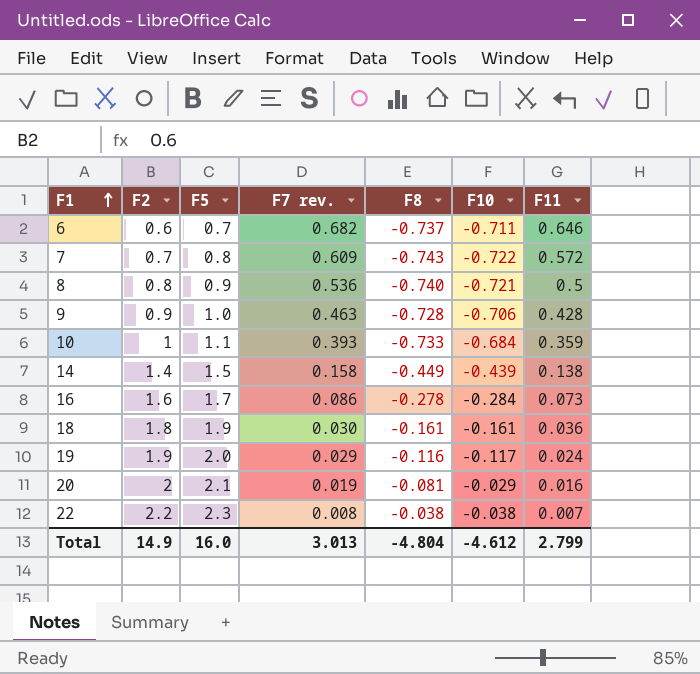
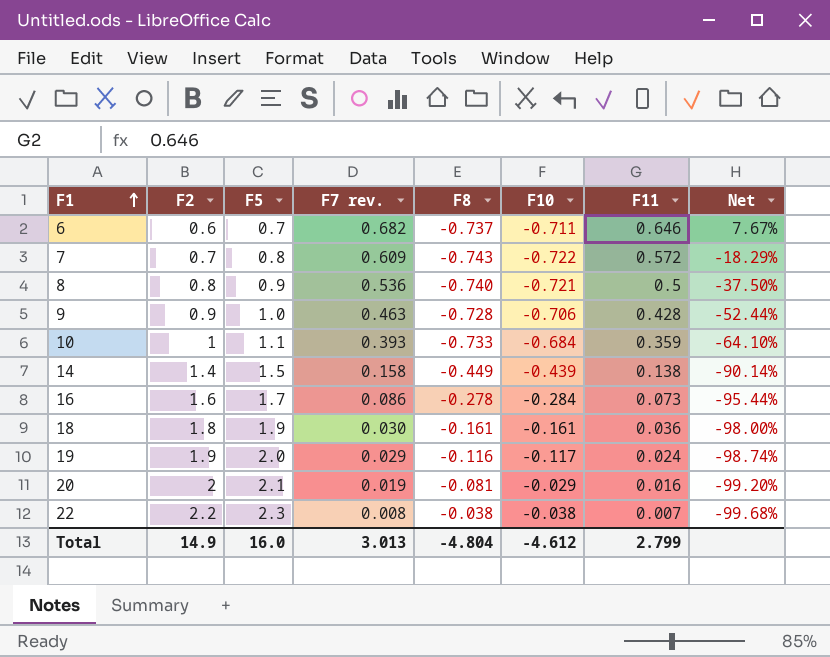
column Net | formula: none -> ([F11] - [F2]) / [F2]

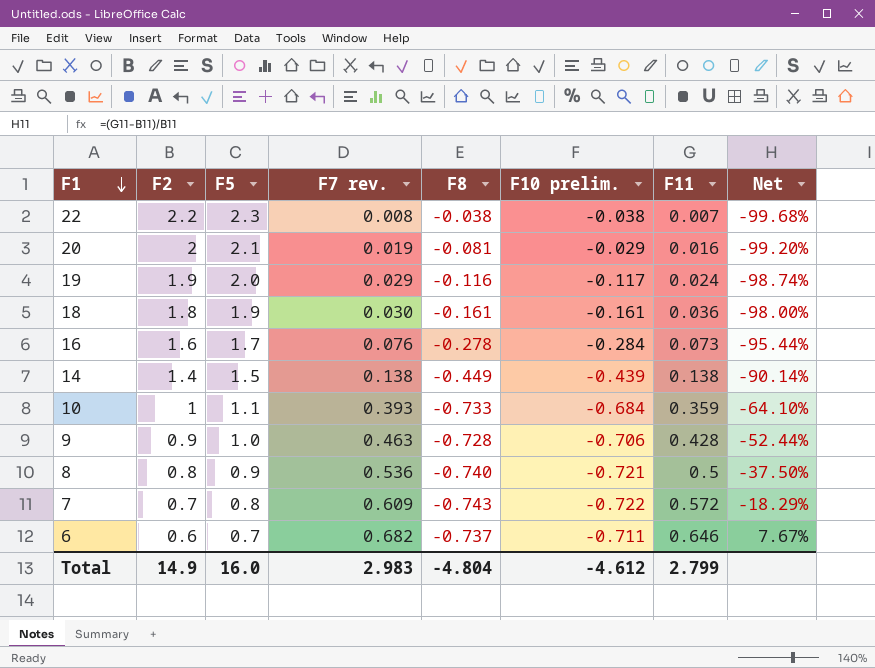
row order: F1 ascending -> F1 descending
column name: F10 -> F10 prelim.
16 | F7 rev.: 0.086 -> 0.076
14 | F7 rev.: 0.158 -> 0.138
Total | F7 rev.: 3.013 -> 2.983

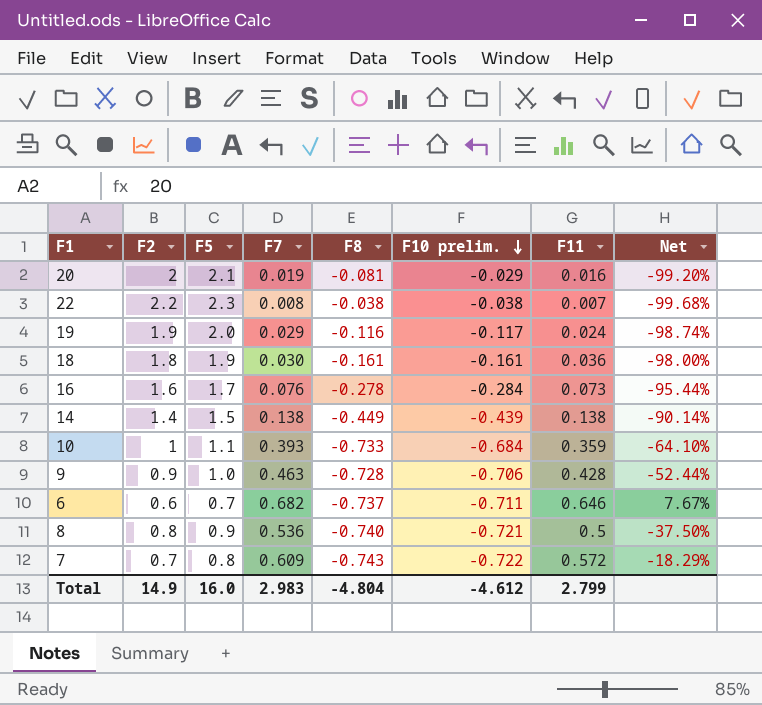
row order: F1 descending -> F10 prelim. descending
column name: F7 rev. -> F7

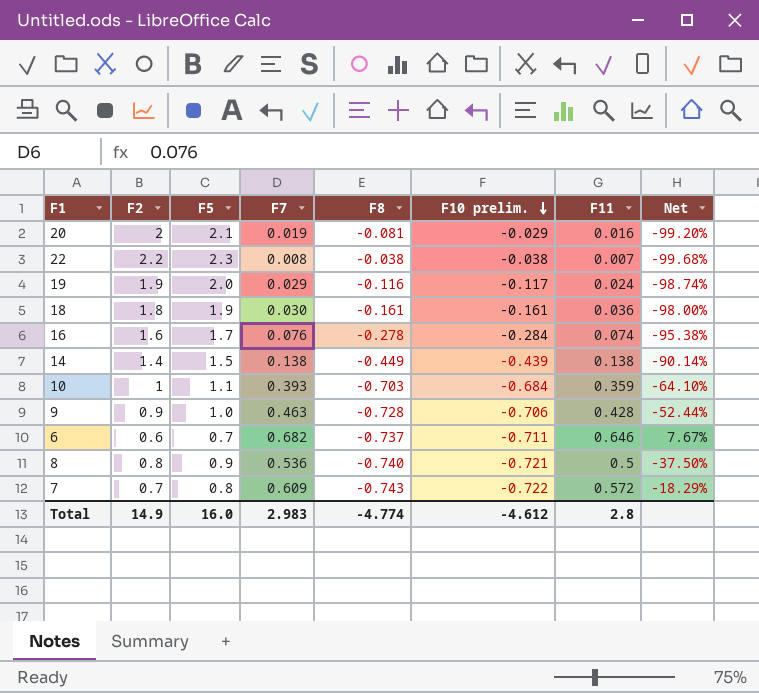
16 | F11: 0.073 -> 0.074
16 | Net: -95.44% -> -95.38%
10 | F8: -0.733 -> -0.703
Total | F8: -4.804 -> -4.774
Total | F11: 2.799 -> 2.8

